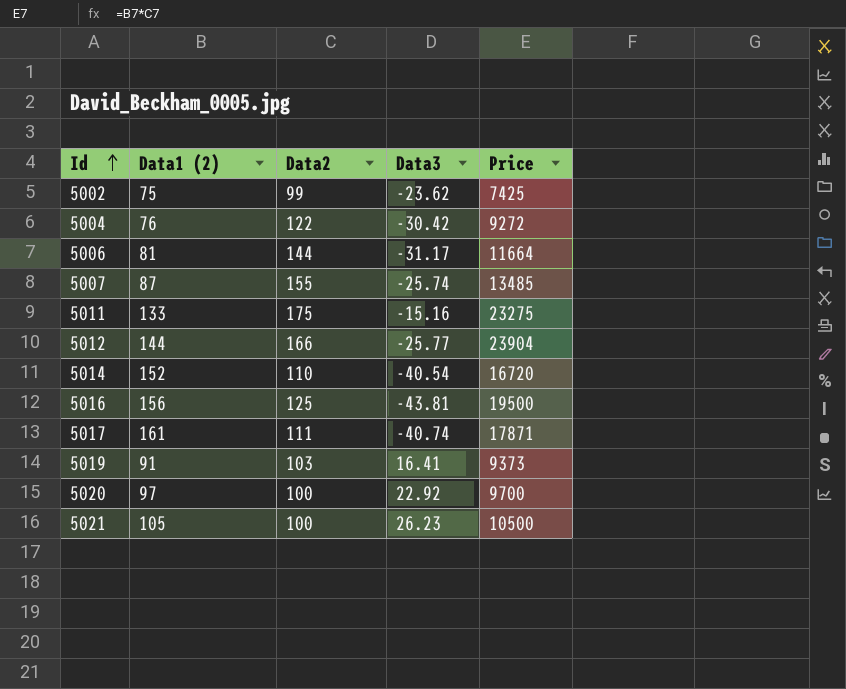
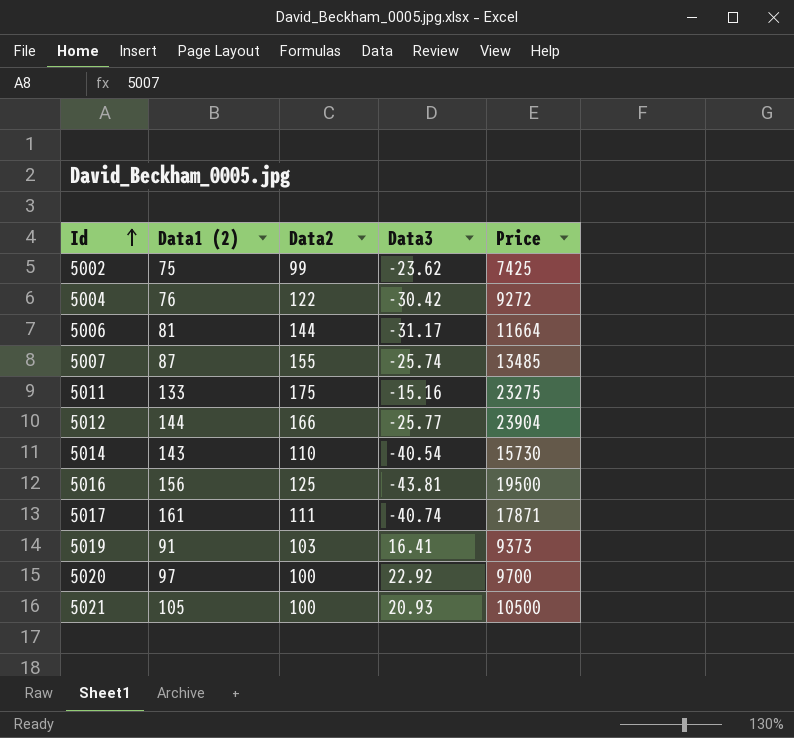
5014 | Data1 (2): 152 -> 143
5014 | Price: 16720 -> 15730
5021 | Data3: 26.23 -> 20.93

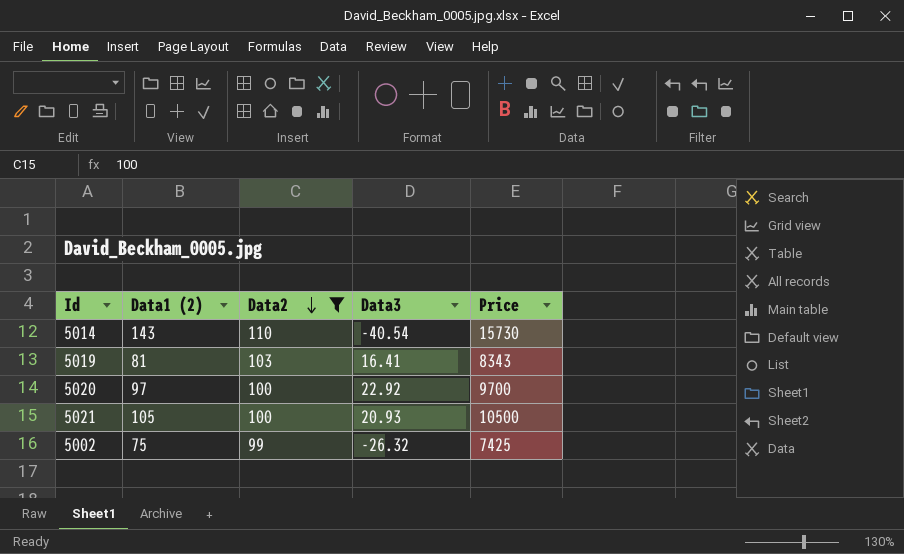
filter: none -> Data2 <= 110
row order: Id ascending -> Data2 descending
5019 | Data1 (2): 91 -> 81
5019 | Price: 9373 -> 8343
5002 | Data3: -23.62 -> -26.32

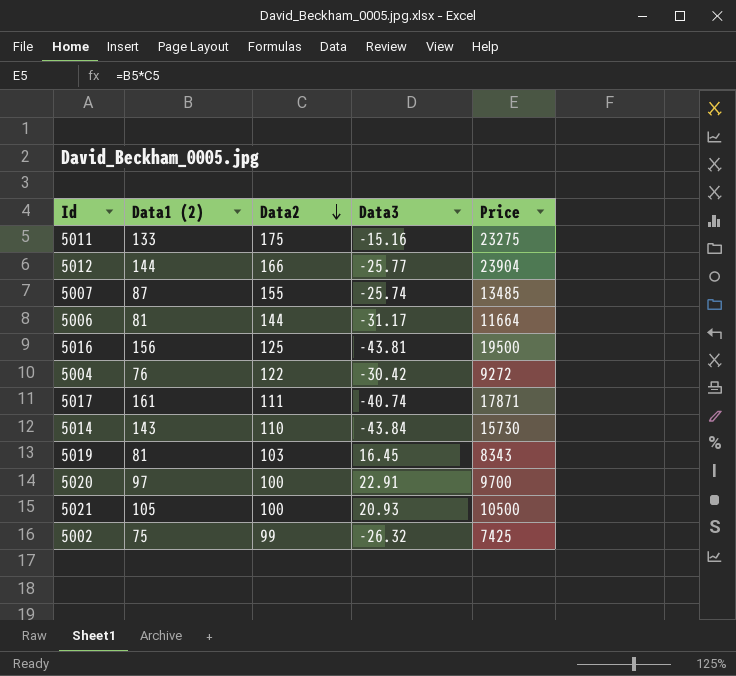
filter: Data2 <= 110 -> none
5014 | Data3: -40.54 -> -43.84
5019 | Data3: 16.41 -> 16.45
5020 | Data3: 22.92 -> 22.91

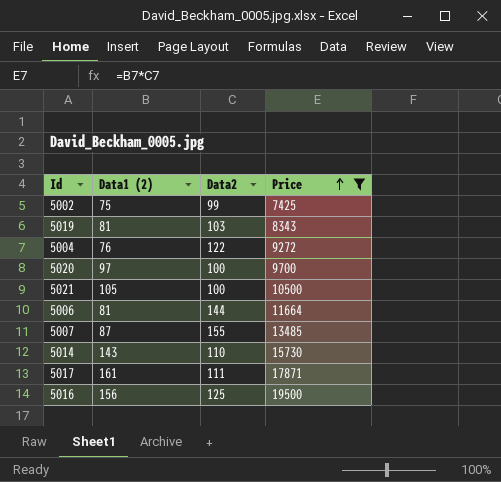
filter: none -> Price <= 19500
row order: Data2 descending -> Price ascending
column Data3 | position: 4 -> none

